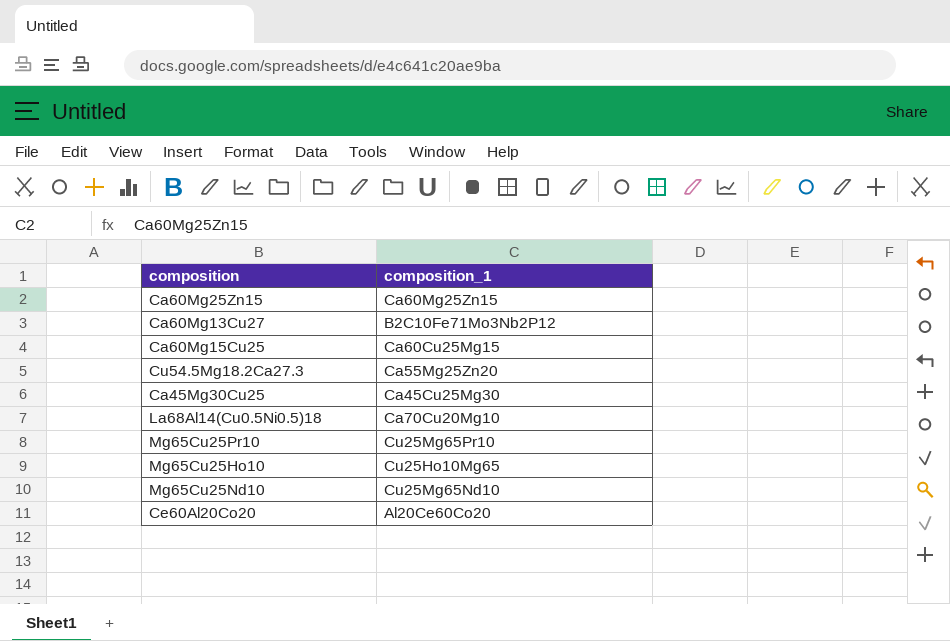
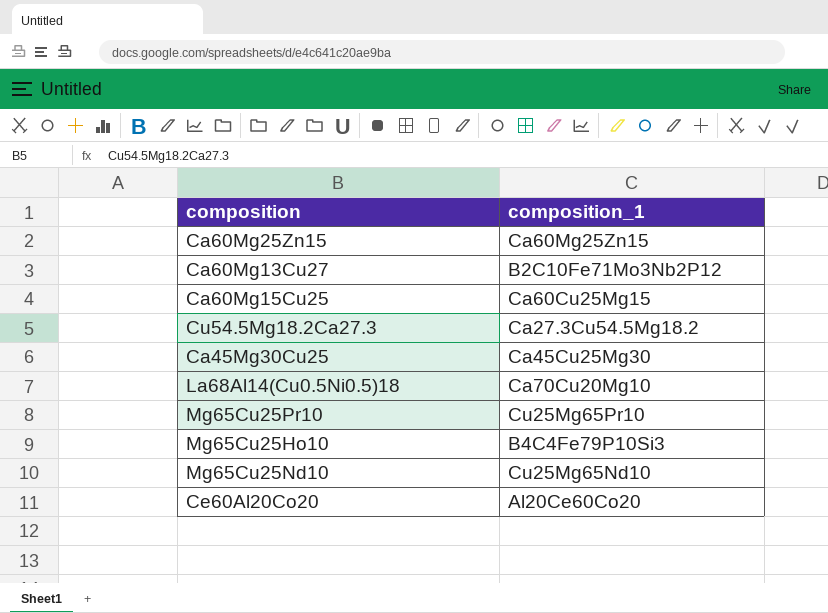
Cu54.5Mg18.2Ca27.3 | composition_1: Ca55Mg25Zn20 -> Ca27.3Cu54.5Mg18.2
Mg65Cu25Ho10 | composition_1: Cu25Ho10Mg65 -> B4C4Fe79P10Si3

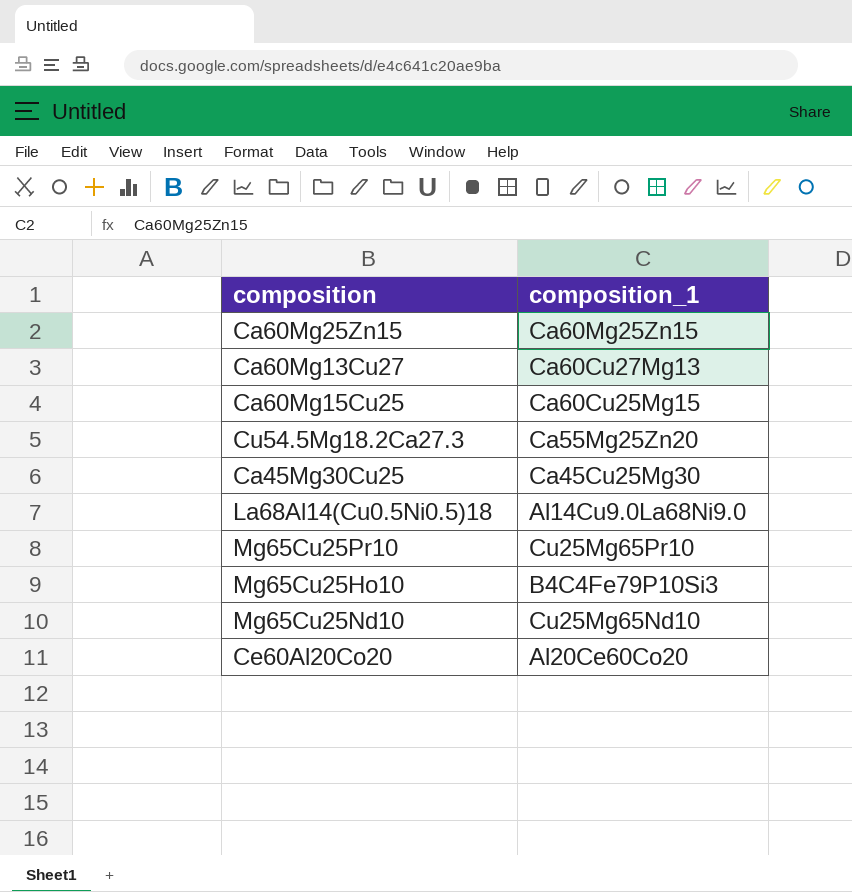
Ca60Mg13Cu27 | composition_1: B2C10Fe71Mo3Nb2P12 -> Ca60Cu27Mg13
Cu54.5Mg18.2Ca27.3 | composition_1: Ca27.3Cu54.5Mg18.2 -> Ca55Mg25Zn20
La68Al14(Cu0.5Ni0.5)18 | composition_1: Ca70Cu20Mg10 -> Al14Cu9.0La68Ni9.0

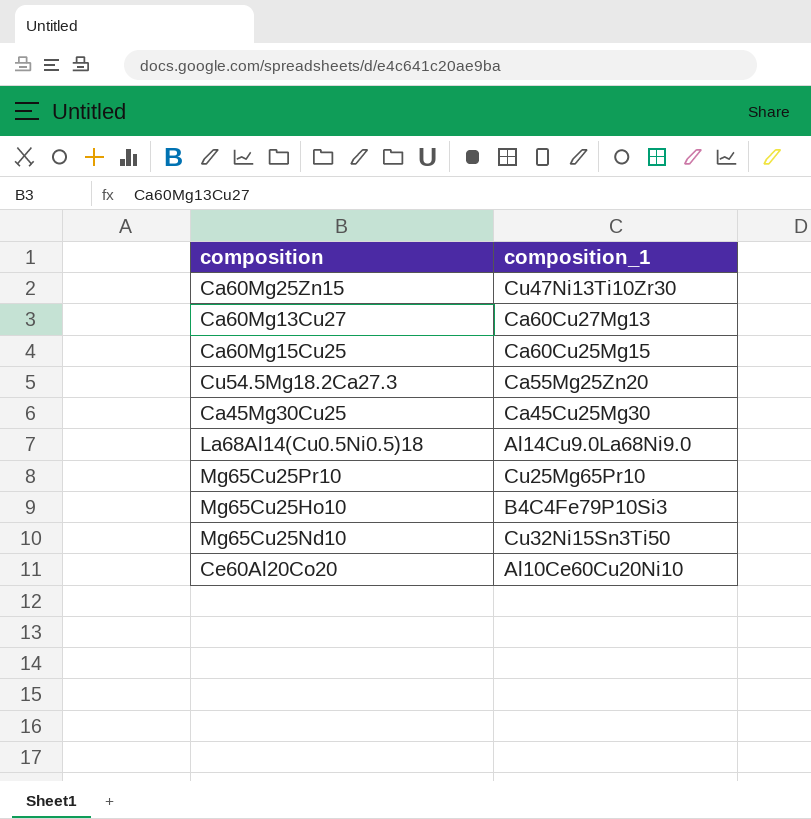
Ca60Mg25Zn15 | composition_1: Ca60Mg25Zn15 -> Cu47Ni13Ti10Zr30
Mg65Cu25Nd10 | composition_1: Cu25Mg65Nd10 -> Cu32Ni15Sn3Ti50
Ce60Al20Co20 | composition_1: Al20Ce60Co20 -> Al10Ce60Cu20Ni10

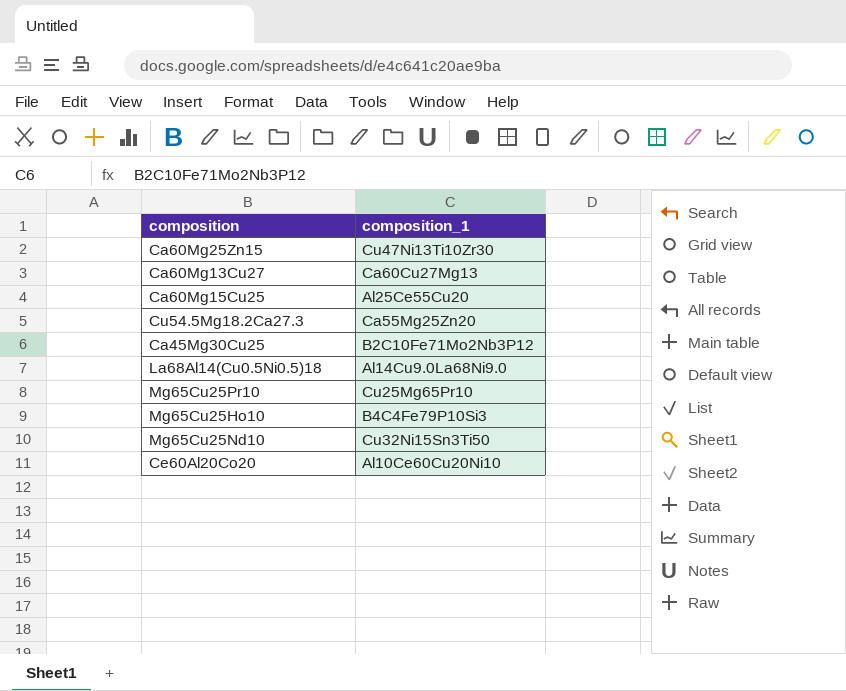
Ca60Mg15Cu25 | composition_1: Ca60Cu25Mg15 -> Al25Ce55Cu20
Ca45Mg30Cu25 | composition_1: Ca45Cu25Mg30 -> B2C10Fe71Mo2Nb3P12

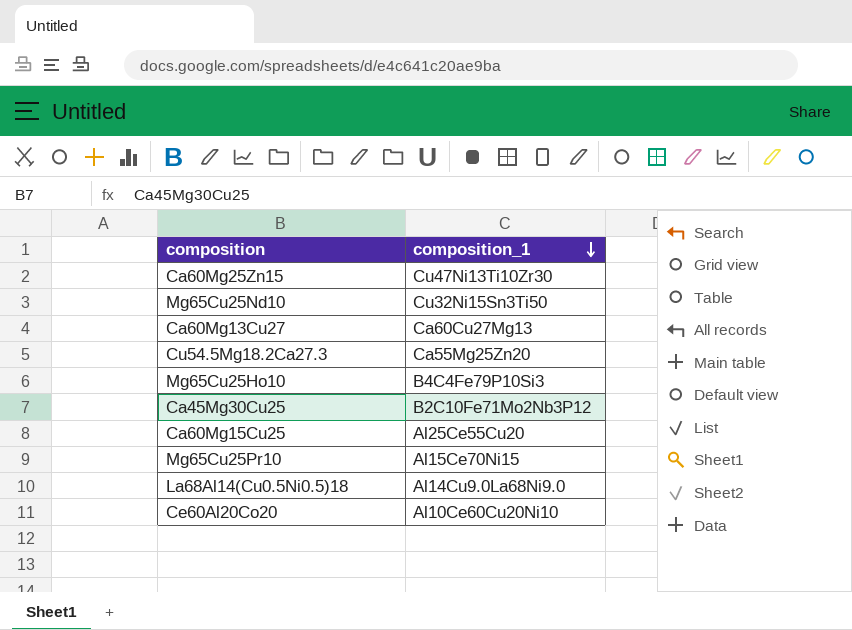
row order: none -> composition_1 descending
Mg65Cu25Pr10 | composition_1: Cu25Mg65Pr10 -> Al15Ce70Ni15

